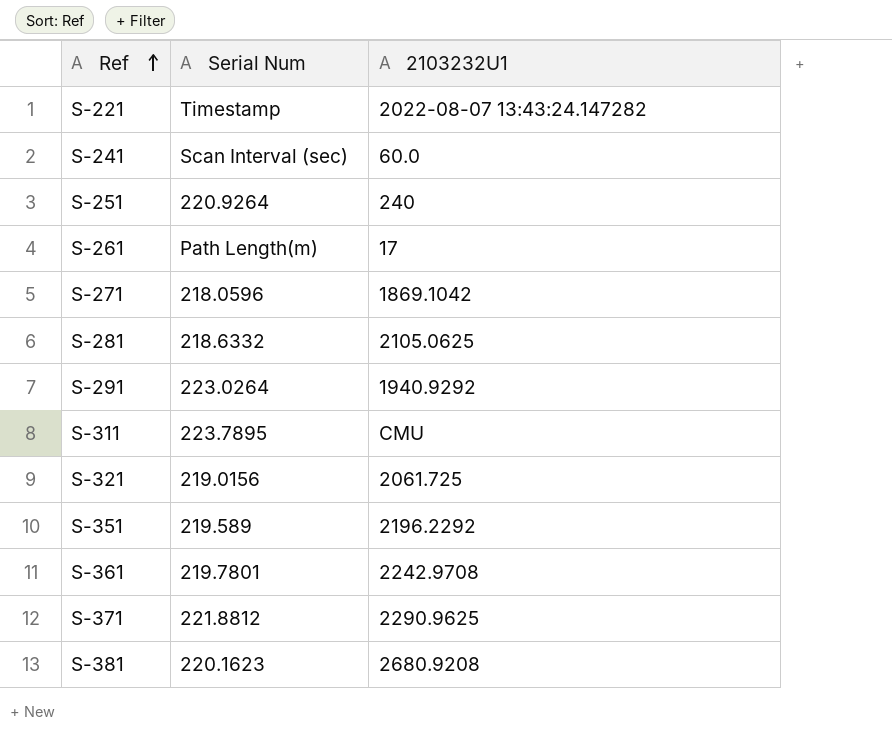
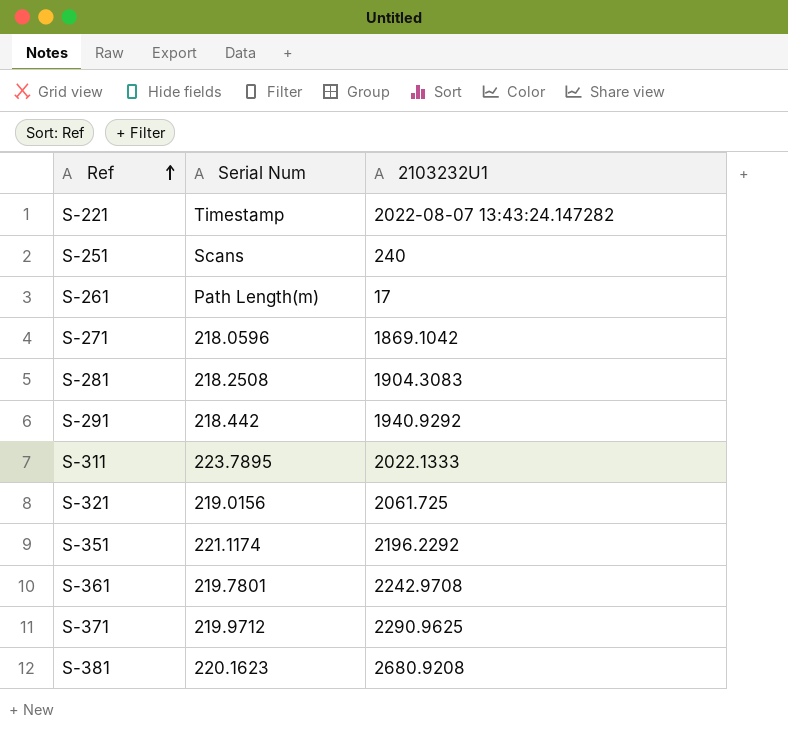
row S-241: Scan Interval (sec) | 60.0 -> none
S-251 | Serial Num: 220.9264 -> Scans
S-281 | Serial Num: 218.6332 -> 218.2508
S-281 | 2103232U1: 2105.0625 -> 1904.3083
S-291 | Serial Num: 223.0264 -> 218.442
S-311 | 2103232U1: CMU -> 2022.1333
S-351 | Serial Num: 219.589 -> 221.1174
S-371 | Serial Num: 221.8812 -> 219.9712

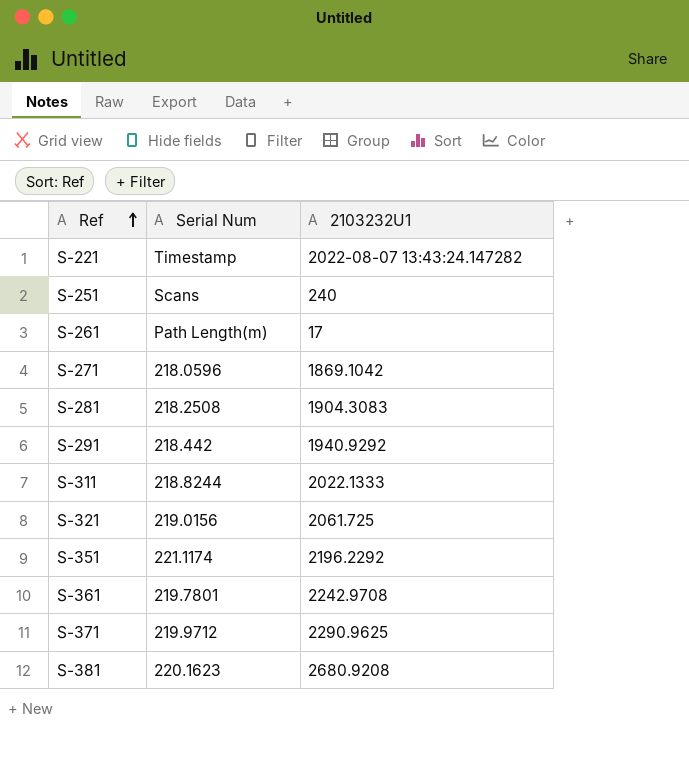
S-311 | Serial Num: 223.7895 -> 218.8244

